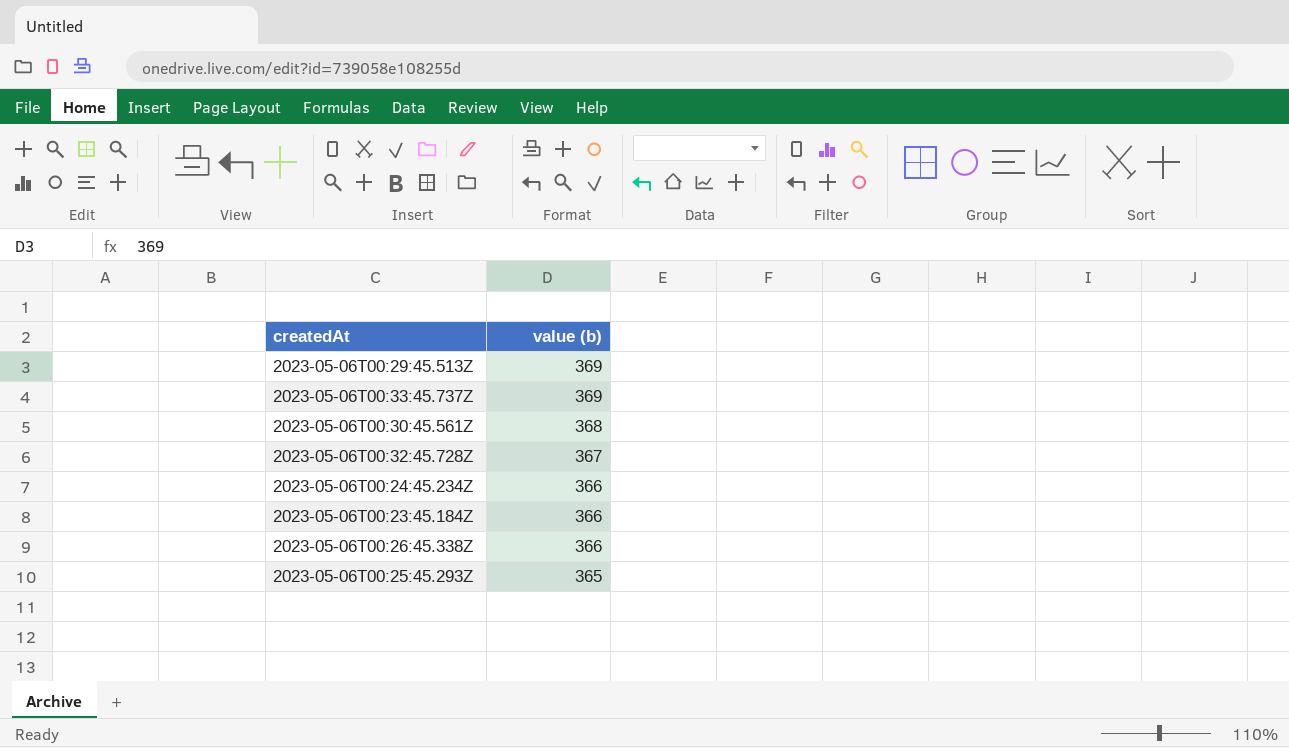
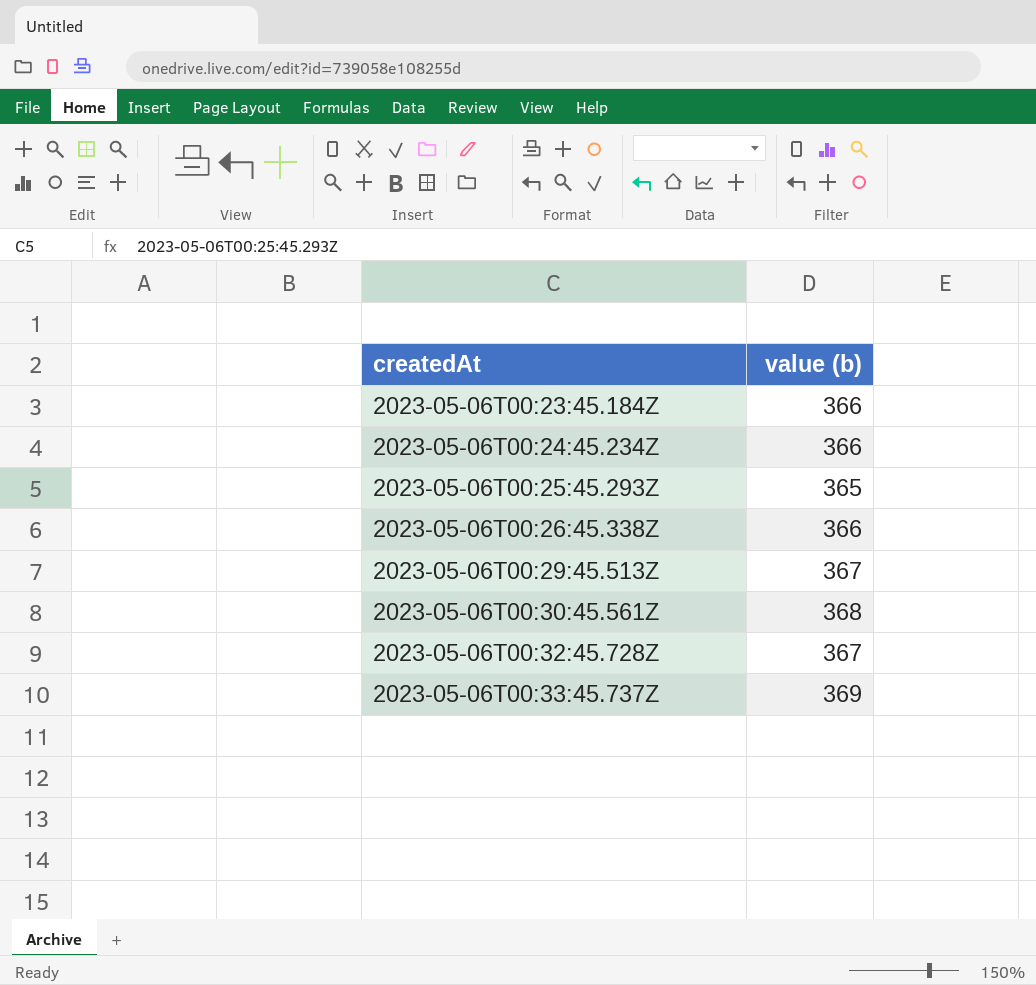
row order: value (b) descending -> createdAt ascending
2023-05-06T00:29:45.513Z | value (b): 369 -> 367

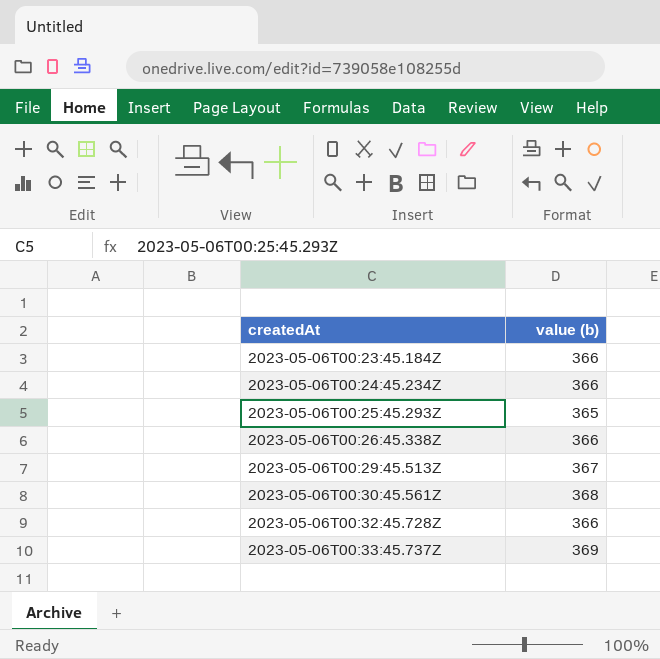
2023-05-06T00:32:45.728Z | value (b): 367 -> 366

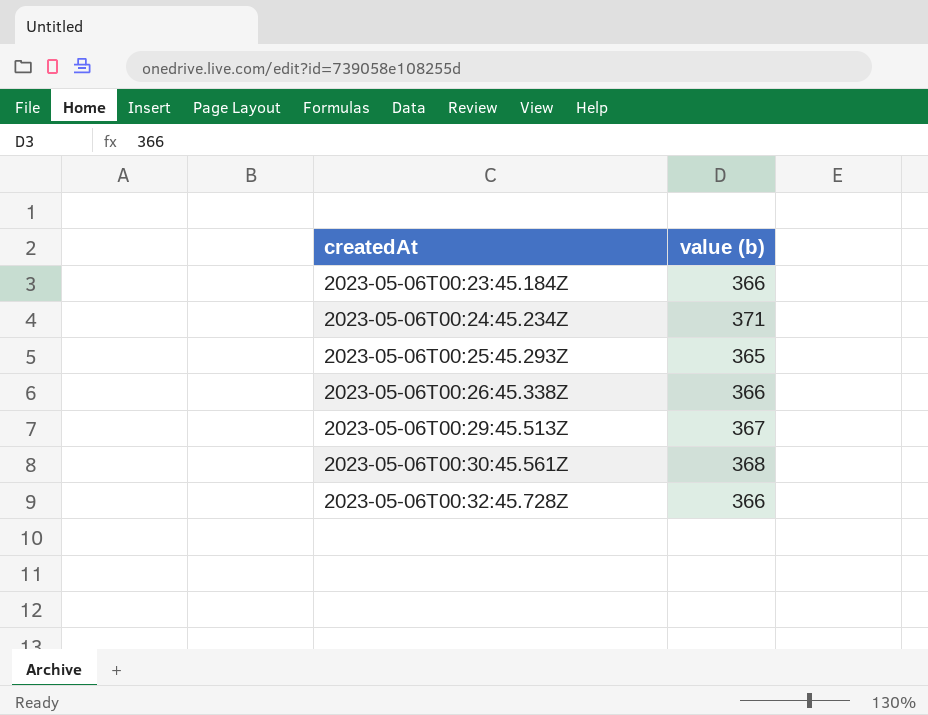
row 2023-05-06T00:33:45.737Z: 369 -> none
2023-05-06T00:24:45.234Z | value (b): 366 -> 371

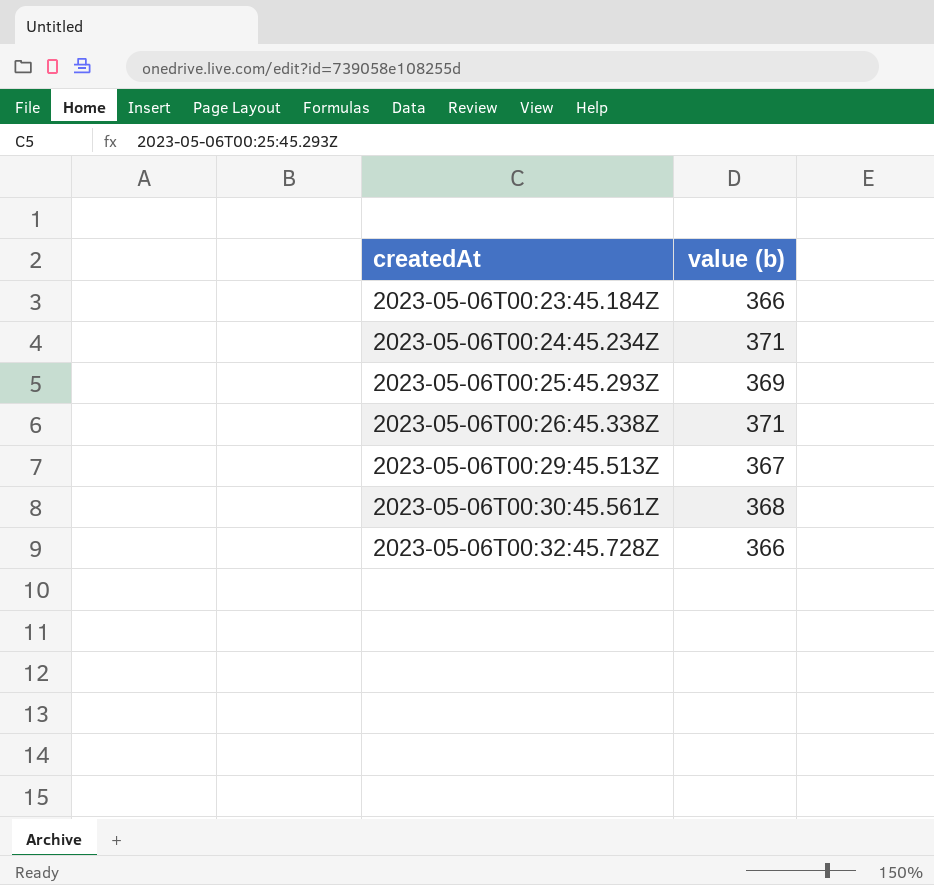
2023-05-06T00:25:45.293Z | value (b): 365 -> 369
2023-05-06T00:26:45.338Z | value (b): 366 -> 371

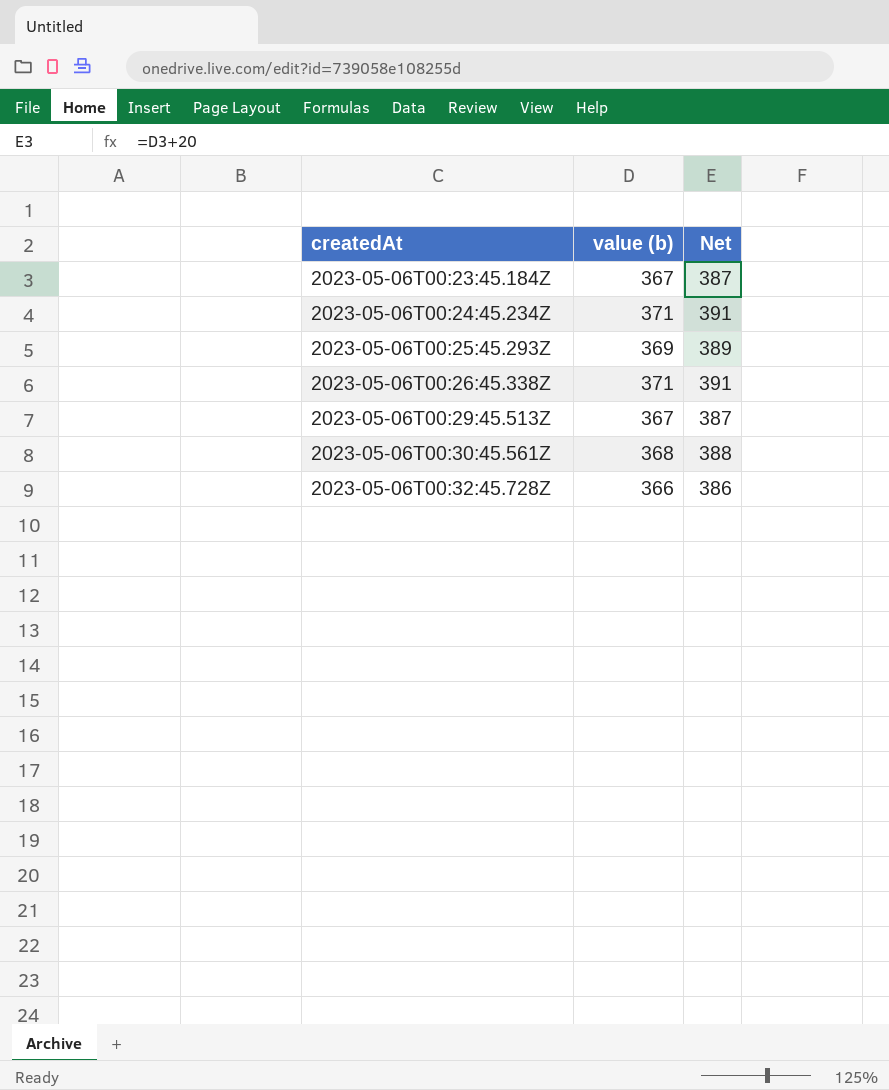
column Net | formula: none -> [value (b)] + 20
2023-05-06T00:23:45.184Z | value (b): 366 -> 367

